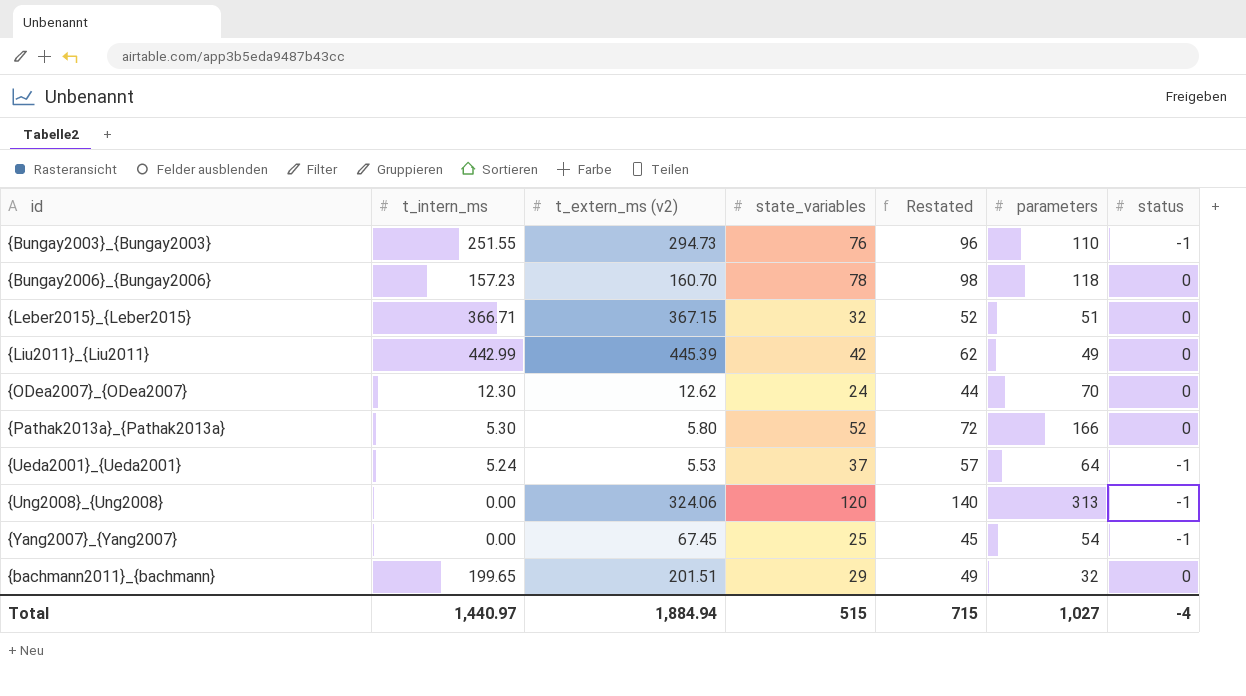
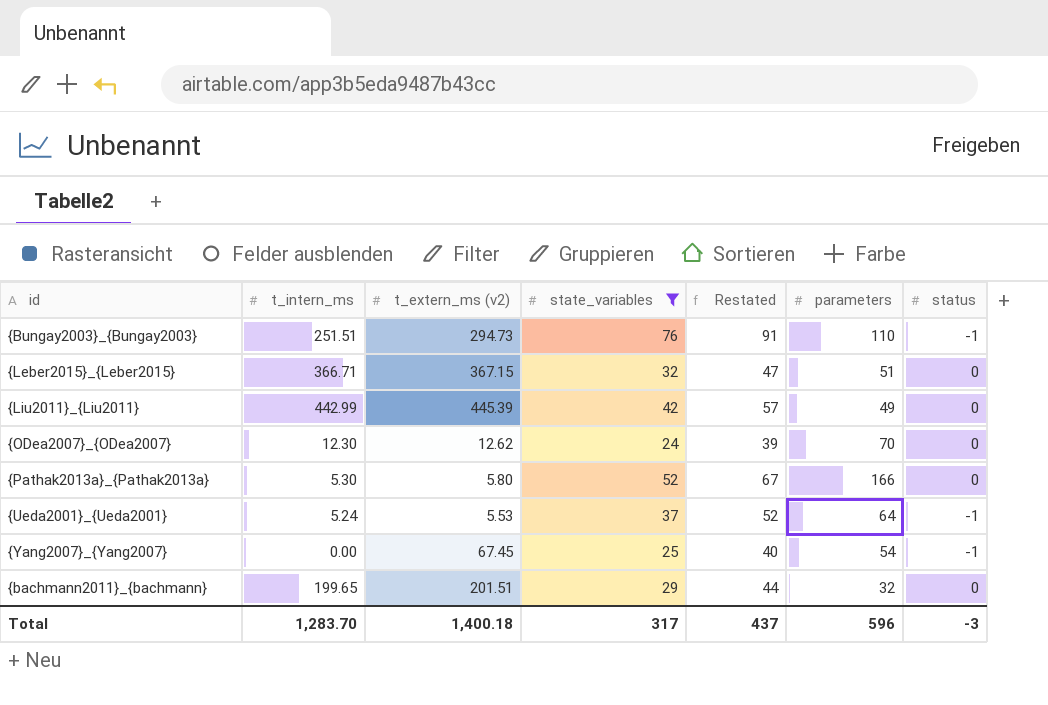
filter: none -> state_variables <= 76
column Restated | formula: [state_variables] + 20 -> [state_variables] + 15
{Bungay2003}_{Bungay2003} | t_intern_ms: 251.55 -> 251.51
Total | t_intern_ms: 1,440.97 -> 1,283.70
Total | t_extern_ms (v2): 1,884.94 -> 1,400.18
Total | state_variables: 515 -> 317
Total | Restated: 715 -> 437
Total | parameters: 1,027 -> 596
Total | status: -4 -> -3

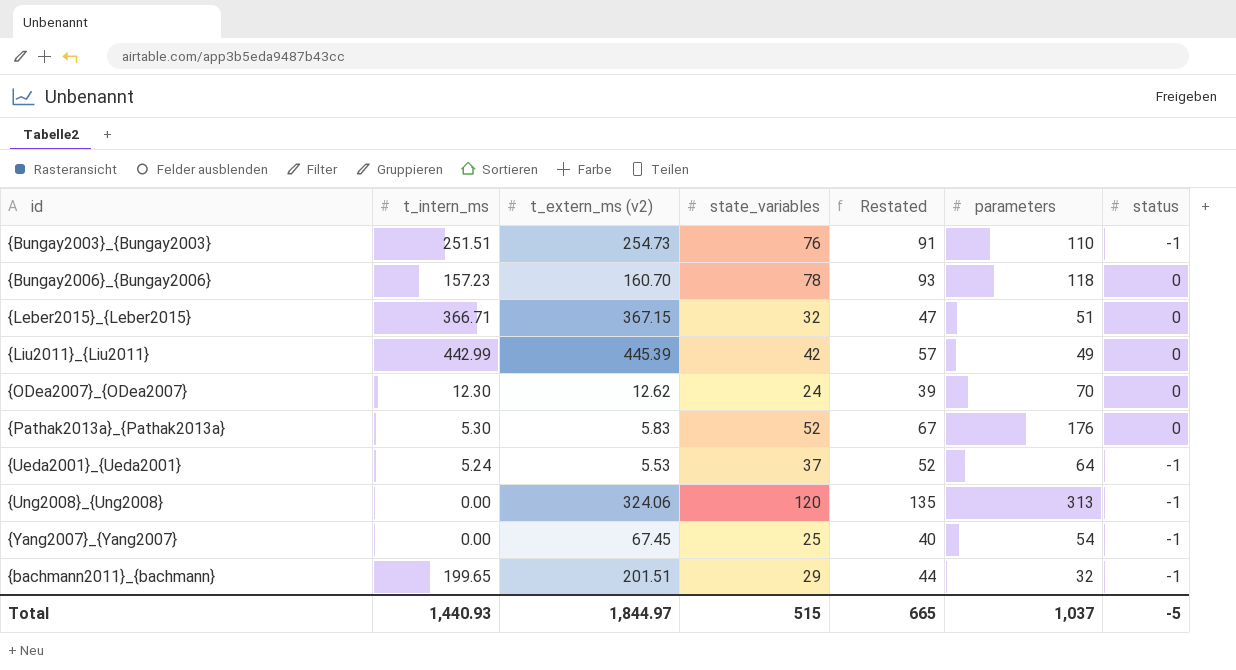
filter: state_variables <= 76 -> none
{Bungay2003}_{Bungay2003} | t_extern_ms (v2): 294.73 -> 254.73
{Pathak2013a}_{Pathak2013a} | t_extern_ms (v2): 5.80 -> 5.83
{Pathak2013a}_{Pathak2013a} | parameters: 166 -> 176
{bachmann2011}_{bachmann} | status: 0 -> -1
Total | t_intern_ms: 1,283.70 -> 1,440.93
Total | t_extern_ms (v2): 1,400.18 -> 1,844.97
Total | state_variables: 317 -> 515
Total | Restated: 437 -> 665
Total | parameters: 596 -> 1,037
Total | status: -3 -> -5

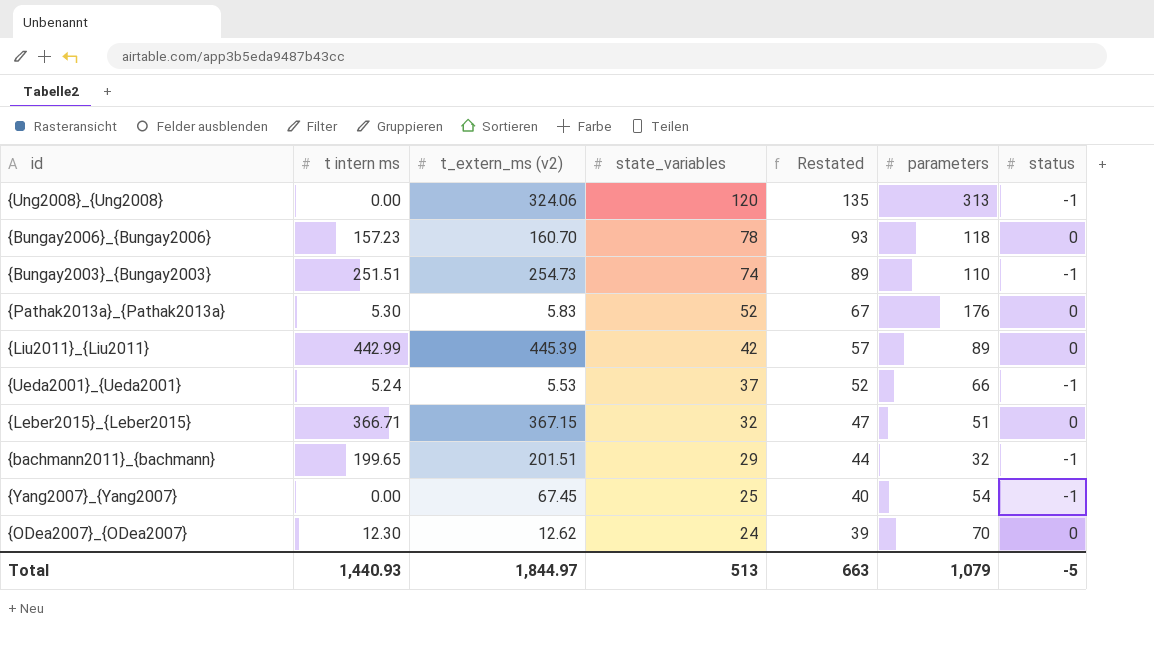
row order: none -> state_variables descending
column name: t_intern_ms -> t intern ms
{Bungay2003}_{Bungay2003} | state_variables: 76 -> 74
{Bungay2003}_{Bungay2003} | Restated: 91 -> 89
{Liu2011}_{Liu2011} | parameters: 49 -> 89
{Ueda2001}_{Ueda2001} | parameters: 64 -> 66
Total | state_variables: 515 -> 513
Total | Restated: 665 -> 663
Total | parameters: 1,037 -> 1,079

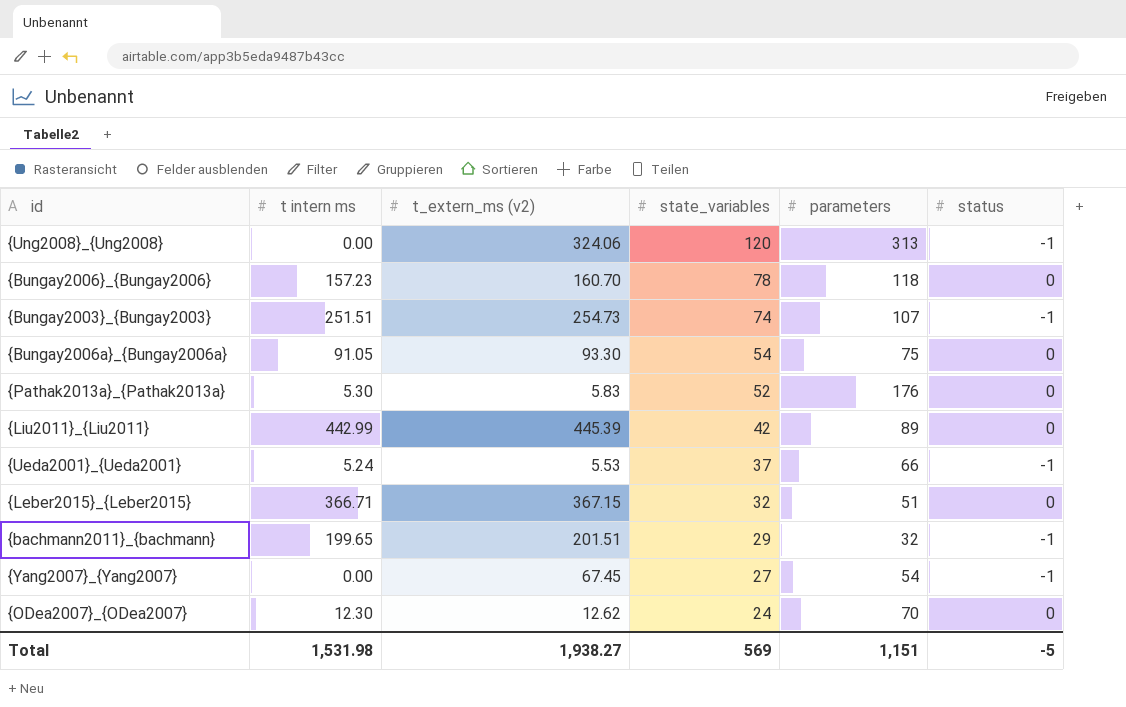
column Restated | formula: [state_variables] + 15 -> none
{Bungay2003}_{Bungay2003} | parameters: 110 -> 107
row {Bungay2006a}_{Bungay2006a}: none -> 91.05 | 93.30 | 54 | 75 | 0
{Yang2007}_{Yang2007} | state_variables: 25 -> 27
Total | t intern ms: 1,440.93 -> 1,531.98
Total | t_extern_ms (v2): 1,844.97 -> 1,938.27
Total | state_variables: 513 -> 569
Total | parameters: 1,079 -> 1,151

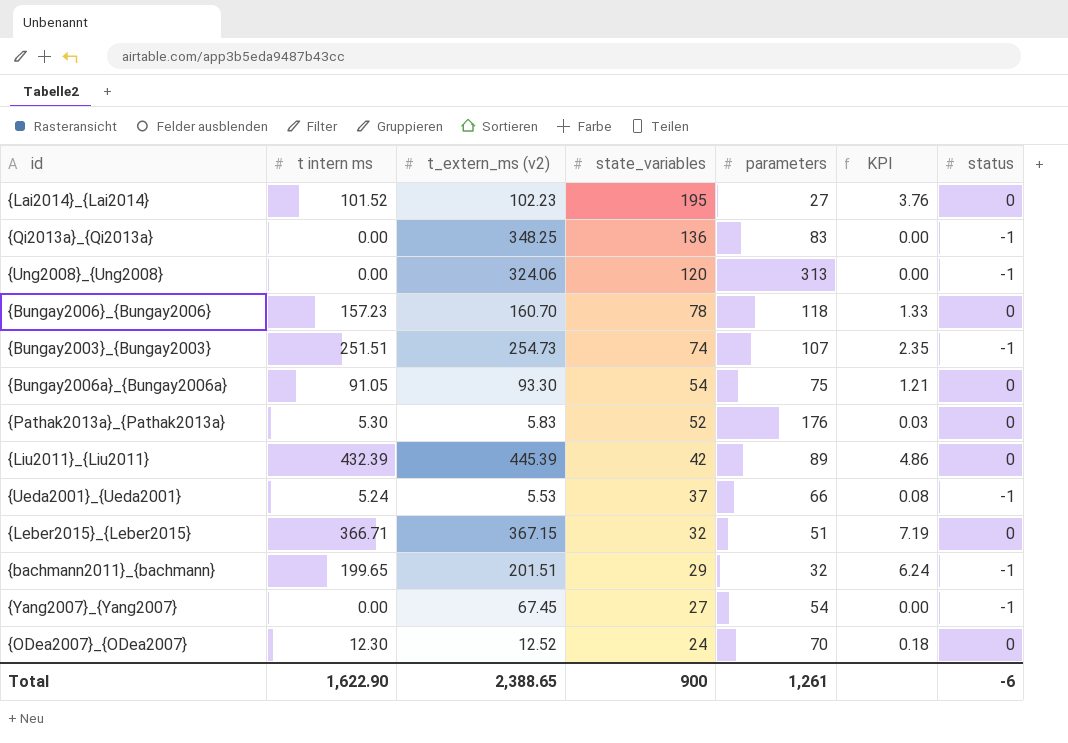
column KPI | formula: none -> [t intern ms] / [parameters]
row {Lai2014}_{Lai2014}: none -> 101.52 | 102.23 | 195 | 27 | 3.76 | 0
row {Qi2013a}_{Qi2013a}: none -> 0.00 | 348.25 | 136 | 83 | 0.00 | -1
{Liu2011}_{Liu2011} | t intern ms: 442.99 -> 432.39
{ODea2007}_{ODea2007} | t_extern_ms (v2): 12.62 -> 12.52
Total | t intern ms: 1,531.98 -> 1,622.90
Total | t_extern_ms (v2): 1,938.27 -> 2,388.65
Total | state_variables: 569 -> 900
Total | parameters: 1,151 -> 1,261
Total | status: -5 -> -6

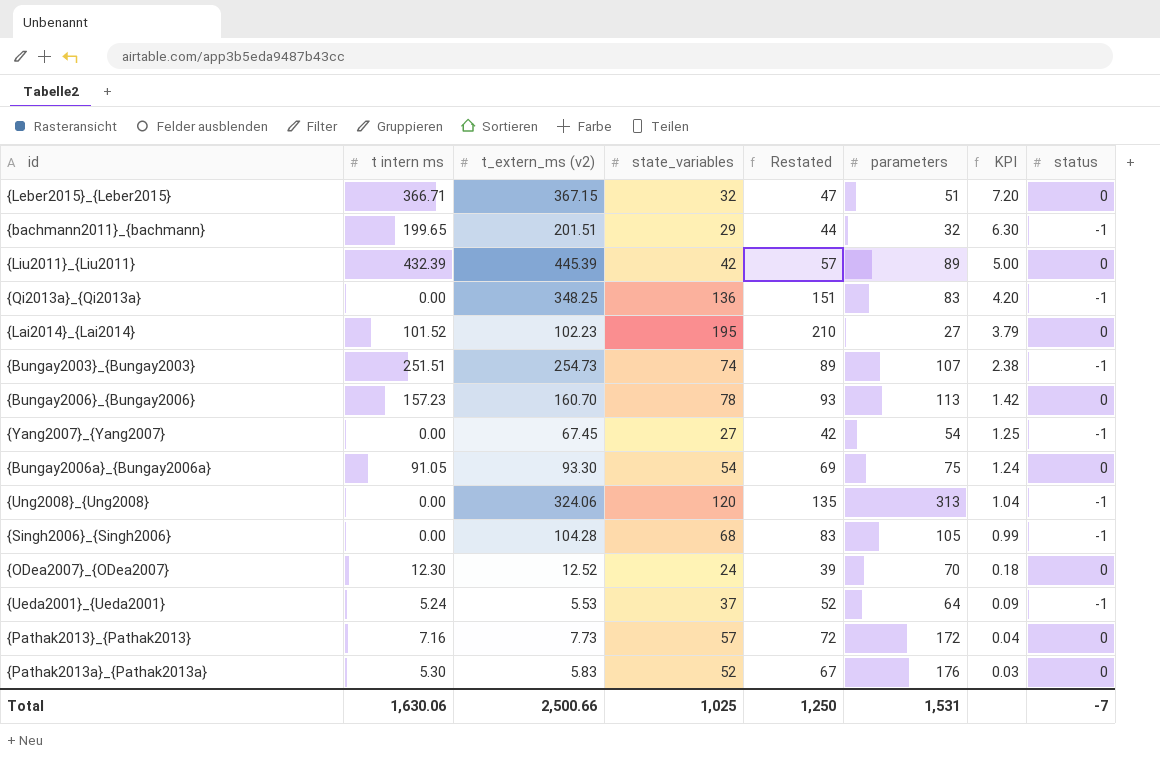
row order: state_variables descending -> KPI descending
column Restated | formula: none -> [state_variables] + 15
column KPI | formula: [t intern ms] / [parameters] -> [t_extern_ms (v2)] / [parameters]
{Bungay2006}_{Bungay2006} | parameters: 118 -> 113
row {Singh2006}_{Singh2006}: none -> 0.00 | 104.28 | 68 | 83 | 105 | 0.99 | -1
{Ueda2001}_{Ueda2001} | parameters: 66 -> 64
row {Pathak2013}_{Pathak2013}: none -> 7.16 | 7.73 | 57 | 72 | 172 | 0.04 | 0
Total | t intern ms: 1,622.90 -> 1,630.06
Total | t_extern_ms (v2): 2,388.65 -> 2,500.66
Total | state_variables: 900 -> 1,025
Total | parameters: 1,261 -> 1,531
Total | status: -6 -> -7

